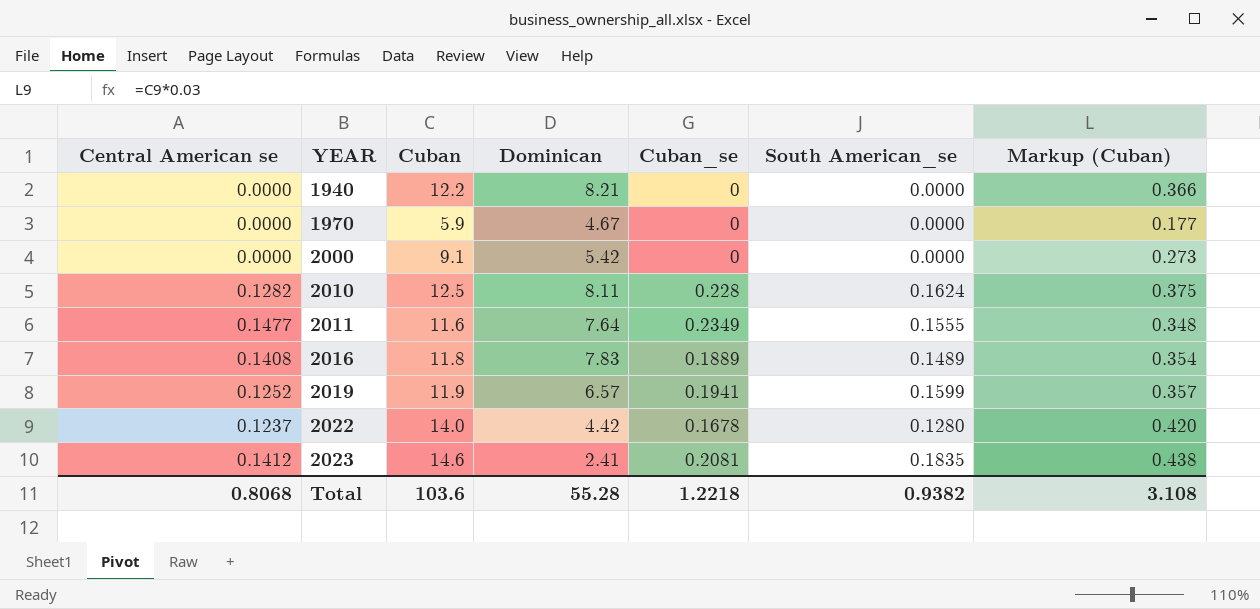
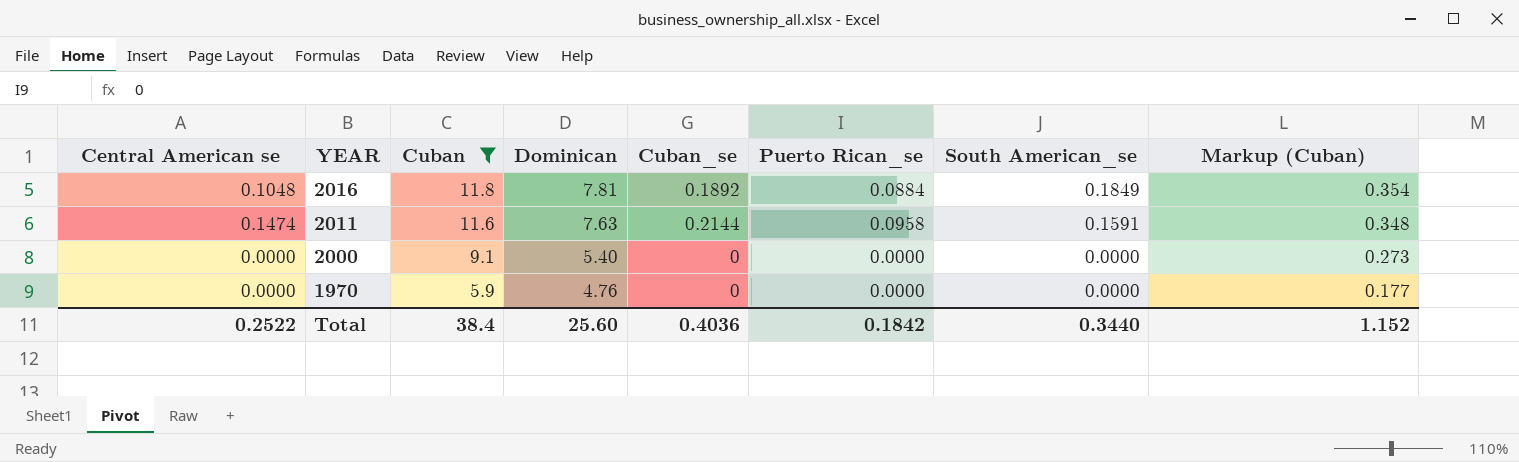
filter: none -> Cuban <= 11.8
row order: YEAR ascending -> YEAR descending
column Puerto Rican_se | position: none -> 6
2016 | Central American se: 0.1408 -> 0.1048
2016 | Dominican: 7.83 -> 7.81
2016 | Cuban_se: 0.1889 -> 0.1892
2016 | South American_se: 0.1489 -> 0.1849
2011 | Central American se: 0.1477 -> 0.1474
2011 | Dominican: 7.64 -> 7.63
2011 | Cuban_se: 0.2349 -> 0.2144
2011 | South American_se: 0.1555 -> 0.1591
2000 | Dominican: 5.42 -> 5.40
1970 | Dominican: 4.67 -> 4.76
Total | Central American se: 0.8068 -> 0.2522
Total | Cuban: 103.6 -> 38.4
Total | Dominican: 55.28 -> 25.60
Total | Cuban_se: 1.2218 -> 0.4036
Total | South American_se: 0.9382 -> 0.3440
Total | Markup (Cuban): 3.108 -> 1.152

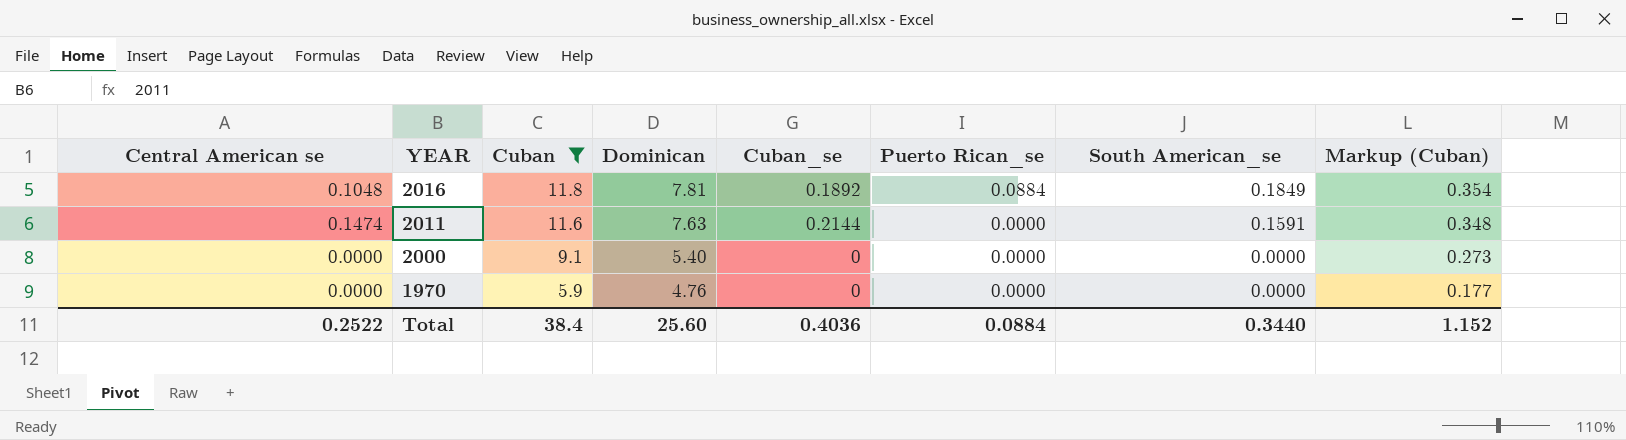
2011 | Puerto Rican_se: 0.0958 -> 0.0000
Total | Puerto Rican_se: 0.1842 -> 0.0884

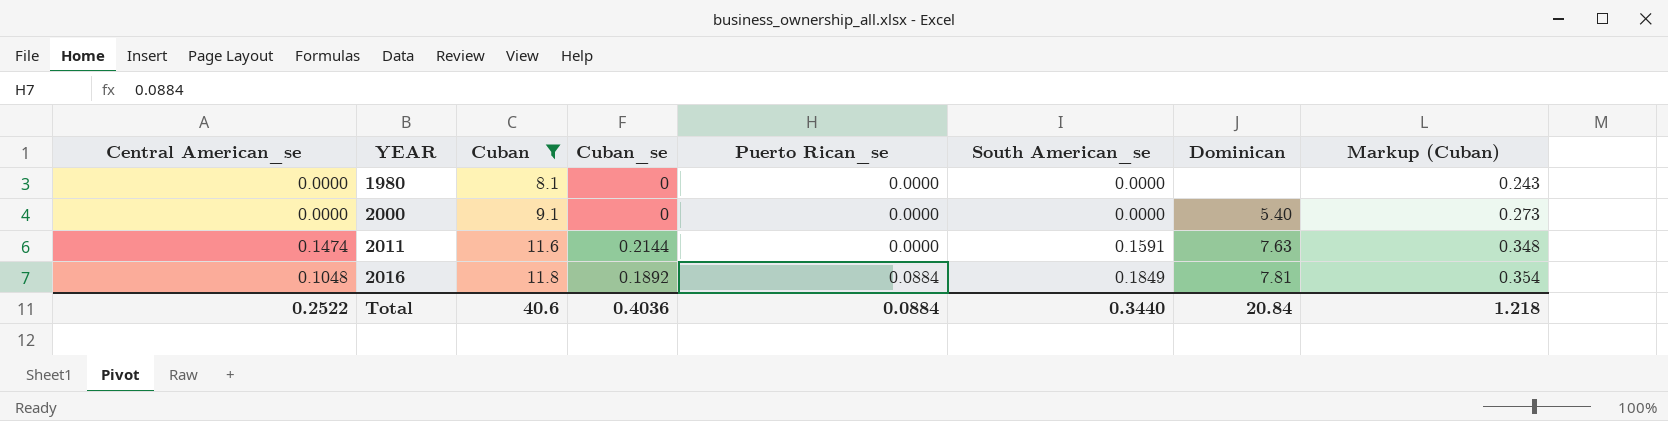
row order: YEAR descending -> YEAR ascending
column name: Central American se -> Central American_se
column Dominican | position: 4 -> 7
row 1970: 0.0000 | 5.9 | 4.76 | 0 | 0.0000 | 0.0000 | 0.177 -> none
row 1980: none -> 0.0000 | 8.1 | 0 | 0.0000 | 0.0000 | none | 0.243
Total | Cuban: 38.4 -> 40.6
Total | Dominican: 25.60 -> 20.84
Total | Markup (Cuban): 1.152 -> 1.218

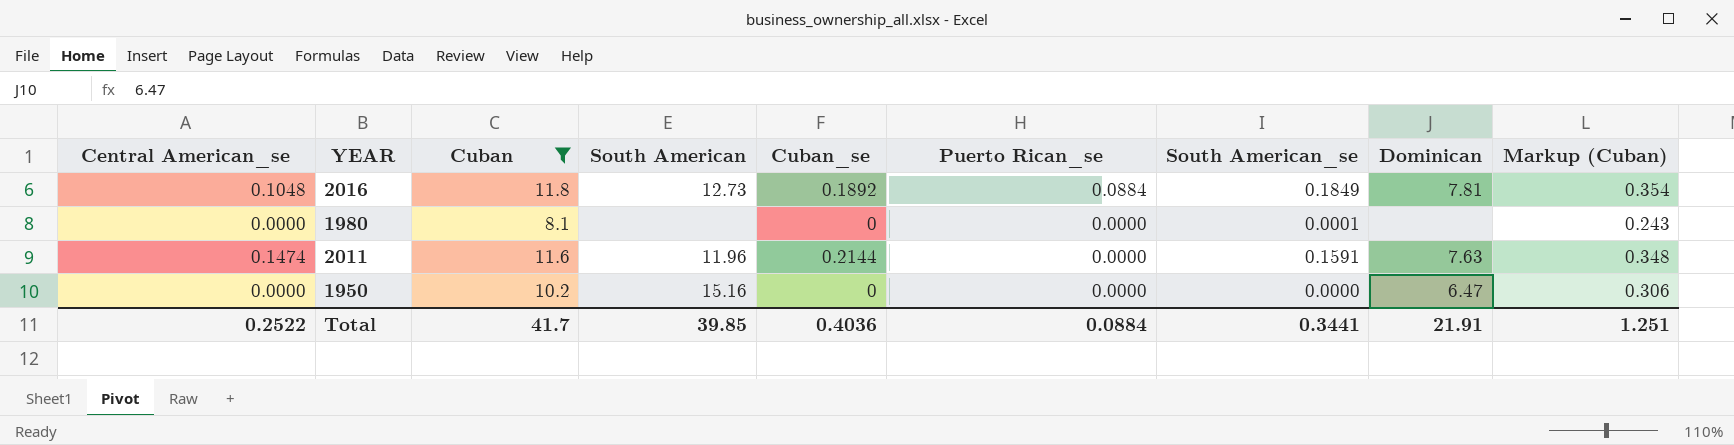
row order: YEAR ascending -> Puerto Rican_se descending
column South American | position: none -> 4
row 2000: 0.0000 | 9.1 | 0 | 0.0000 | 0.0000 | 5.40 | 0.273 -> none
1980 | South American_se: 0.0000 -> 0.0001
row 1950: none -> 0.0000 | 10.2 | 15.16 | 0 | 0.0000 | 0.0000 | 6.47 | 0.306
Total | Cuban: 40.6 -> 41.7
Total | South American_se: 0.3440 -> 0.3441
Total | Dominican: 20.84 -> 21.91
Total | Markup (Cuban): 1.218 -> 1.251

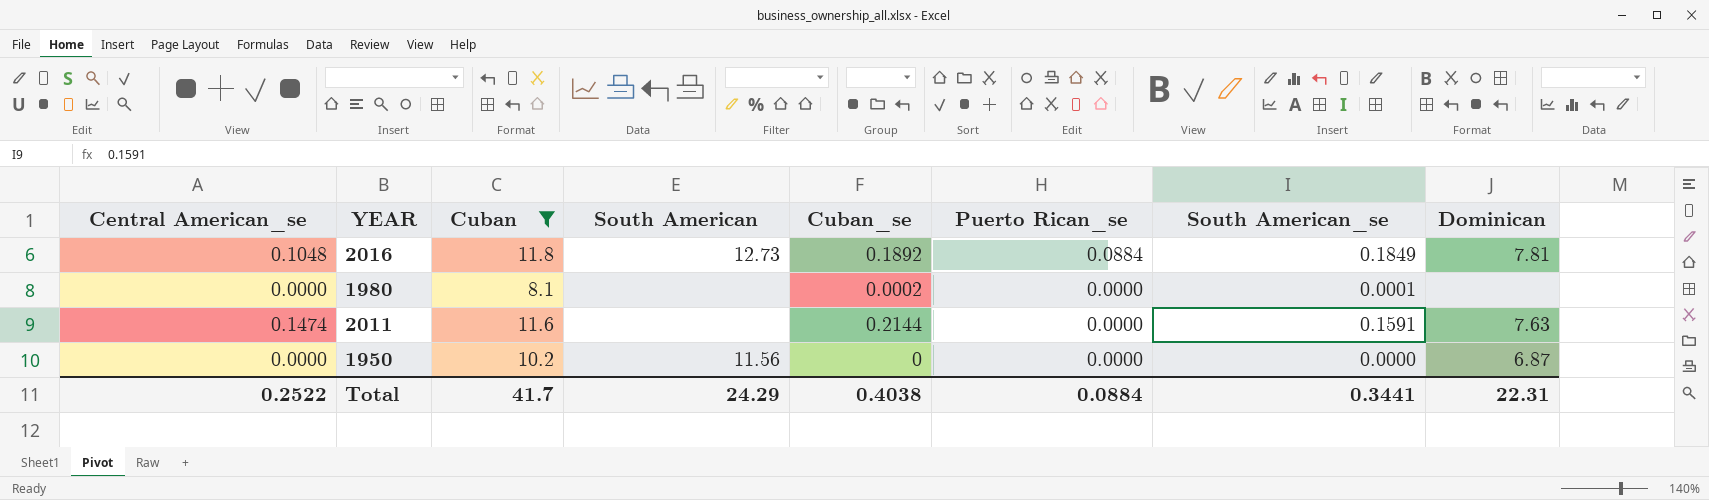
column Markup (Cuban) | formula: [Cuban] * 0.03 -> none
1980 | Cuban_se: 0 -> 0.0002
2011 | South American: 11.96 -> none
1950 | South American: 15.16 -> 11.56
1950 | Dominican: 6.47 -> 6.87
Total | South American: 39.85 -> 24.29
Total | Cuban_se: 0.4036 -> 0.4038
Total | Dominican: 21.91 -> 22.31

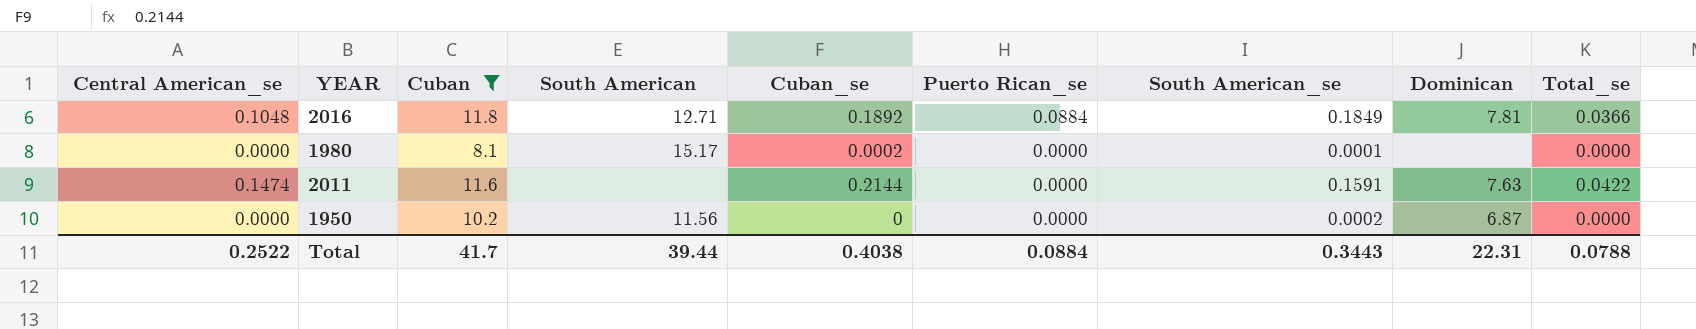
column Total_se | position: none -> 9
2016 | South American: 12.73 -> 12.71
1980 | South American: none -> 15.17
1950 | South American_se: 0.0000 -> 0.0002
Total | South American: 24.29 -> 39.44
Total | South American_se: 0.3441 -> 0.3443

